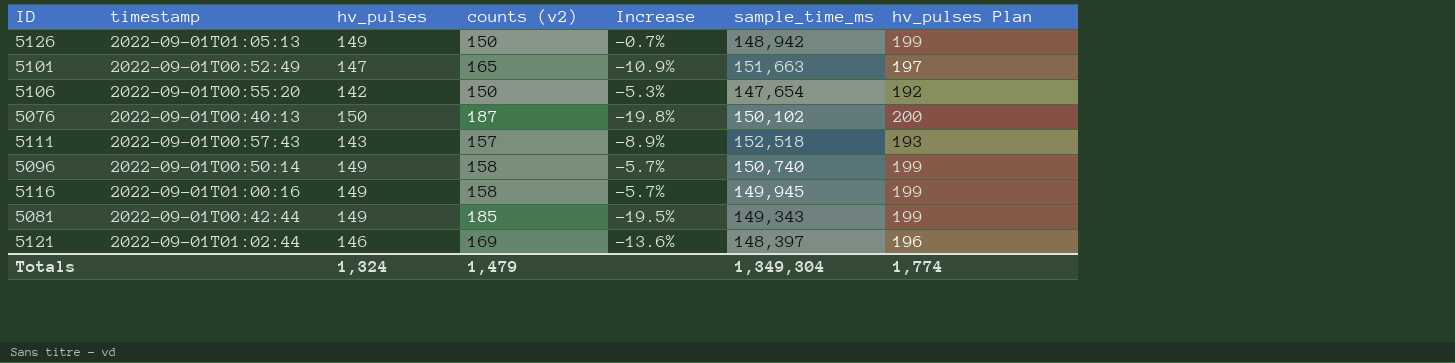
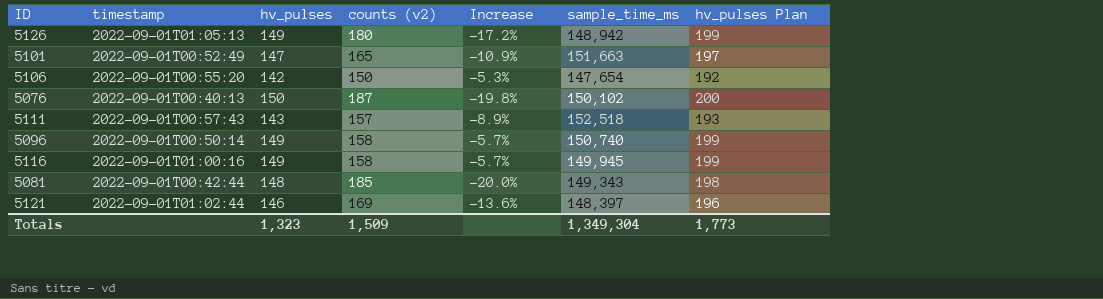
5126 | counts (v2): 150 -> 180
5126 | Increase: -0.7% -> -17.2%
5081 | hv_pulses: 149 -> 148
5081 | Increase: -19.5% -> -20.0%
5081 | hv_pulses Plan: 199 -> 198
Totals | hv_pulses: 1,324 -> 1,323
Totals | counts (v2): 1,479 -> 1,509
Totals | hv_pulses Plan: 1,774 -> 1,773

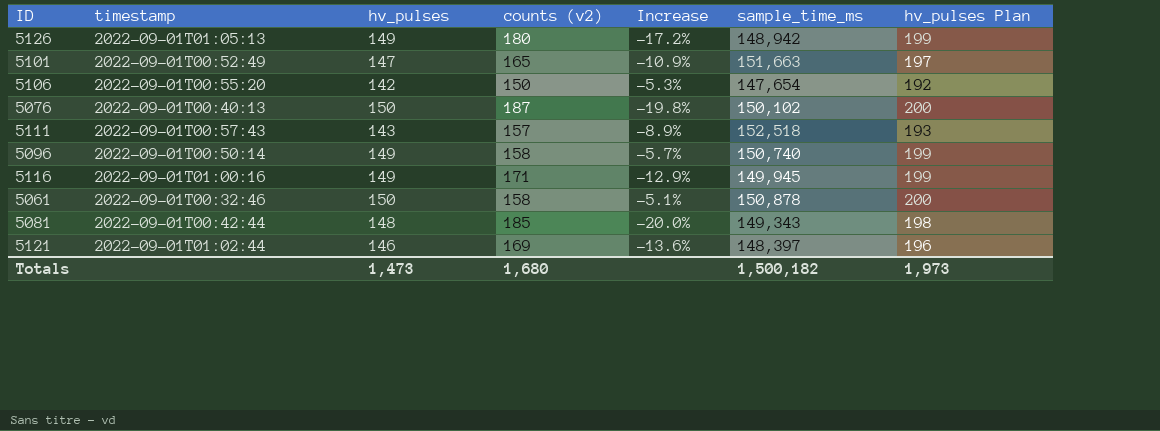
5116 | counts (v2): 158 -> 171
5116 | Increase: -5.7% -> -12.9%
row 5061: none -> 2022-09-01T00:32:46 | 150 | 158 | -5.1% | 150,878 | 200
Totals | hv_pulses: 1,323 -> 1,473
Totals | counts (v2): 1,509 -> 1,680
Totals | sample_time_ms: 1,349,304 -> 1,500,182
Totals | hv_pulses Plan: 1,773 -> 1,973

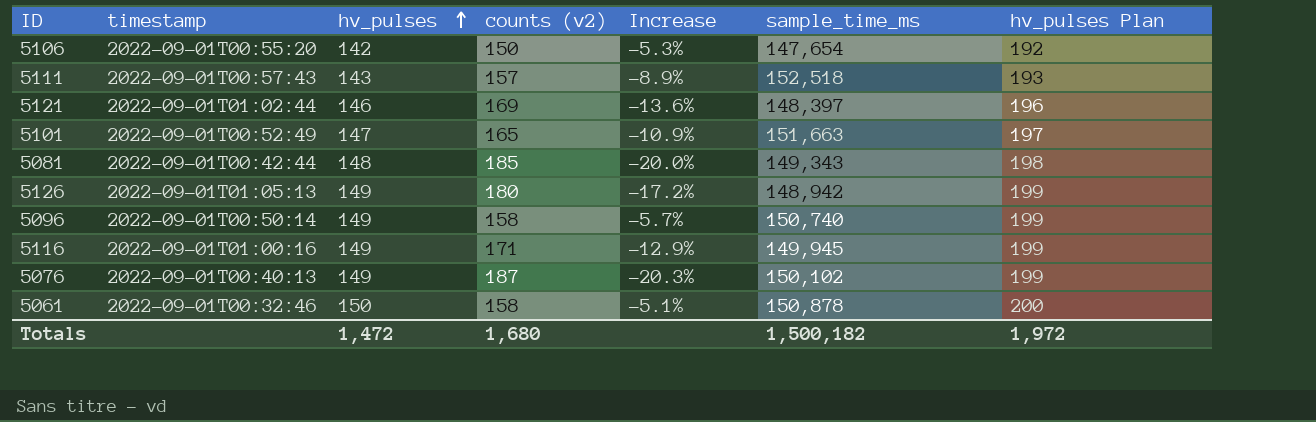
row order: none -> hv_pulses ascending
5076 | hv_pulses: 150 -> 149
5076 | Increase: -19.8% -> -20.3%
5076 | hv_pulses Plan: 200 -> 199
Totals | hv_pulses: 1,473 -> 1,472
Totals | hv_pulses Plan: 1,973 -> 1,972

